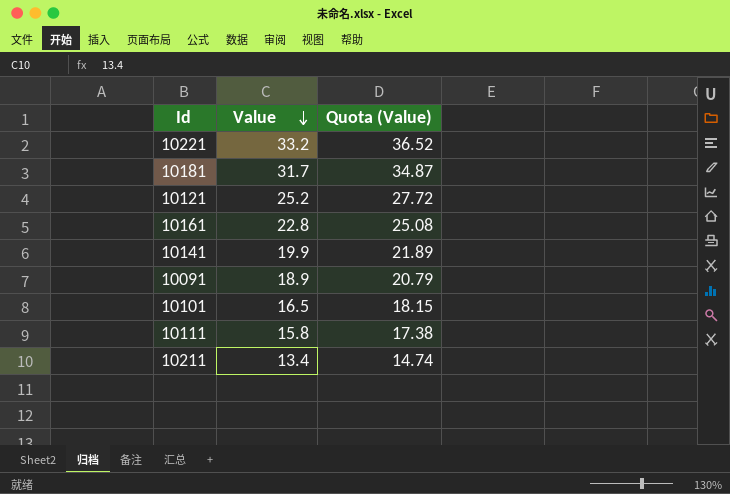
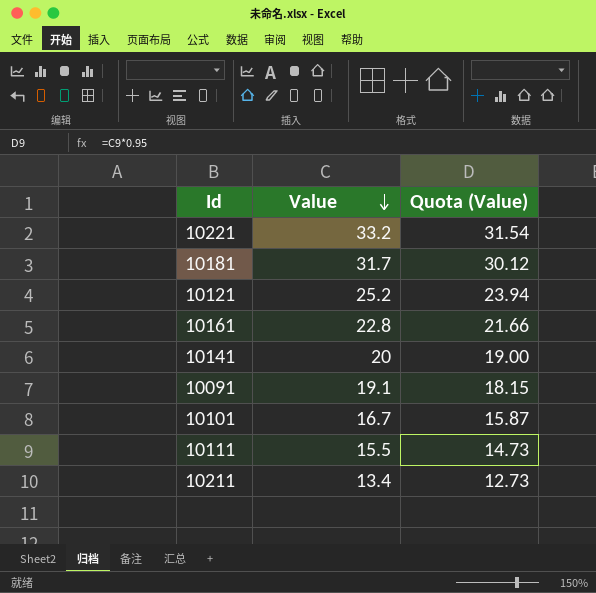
column Quota (Value) | formula: [Value] * 1.1 -> [Value] * 0.95
10141 | Value: 19.9 -> 20
10091 | Value: 18.9 -> 19.1
10101 | Value: 16.5 -> 16.7
10111 | Value: 15.8 -> 15.5

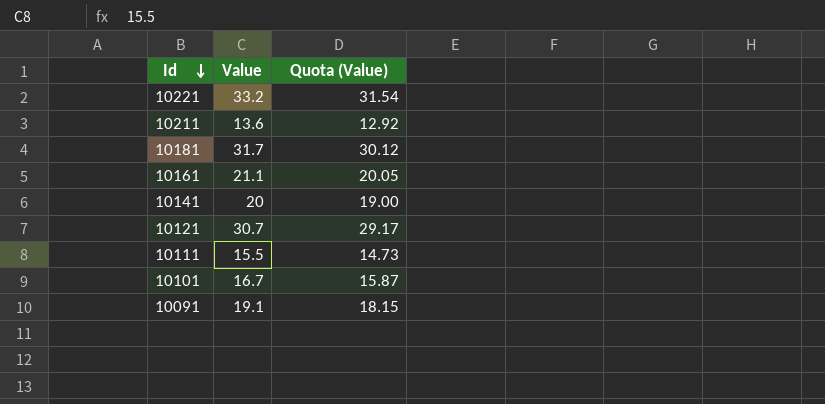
row order: Value descending -> Id descending
10211 | Value: 13.4 -> 13.6
10211 | Quota (Value): 12.73 -> 12.92
10161 | Value: 22.8 -> 21.1
10161 | Quota (Value): 21.66 -> 20.05
10121 | Value: 25.2 -> 30.7
10121 | Quota (Value): 23.94 -> 29.17

